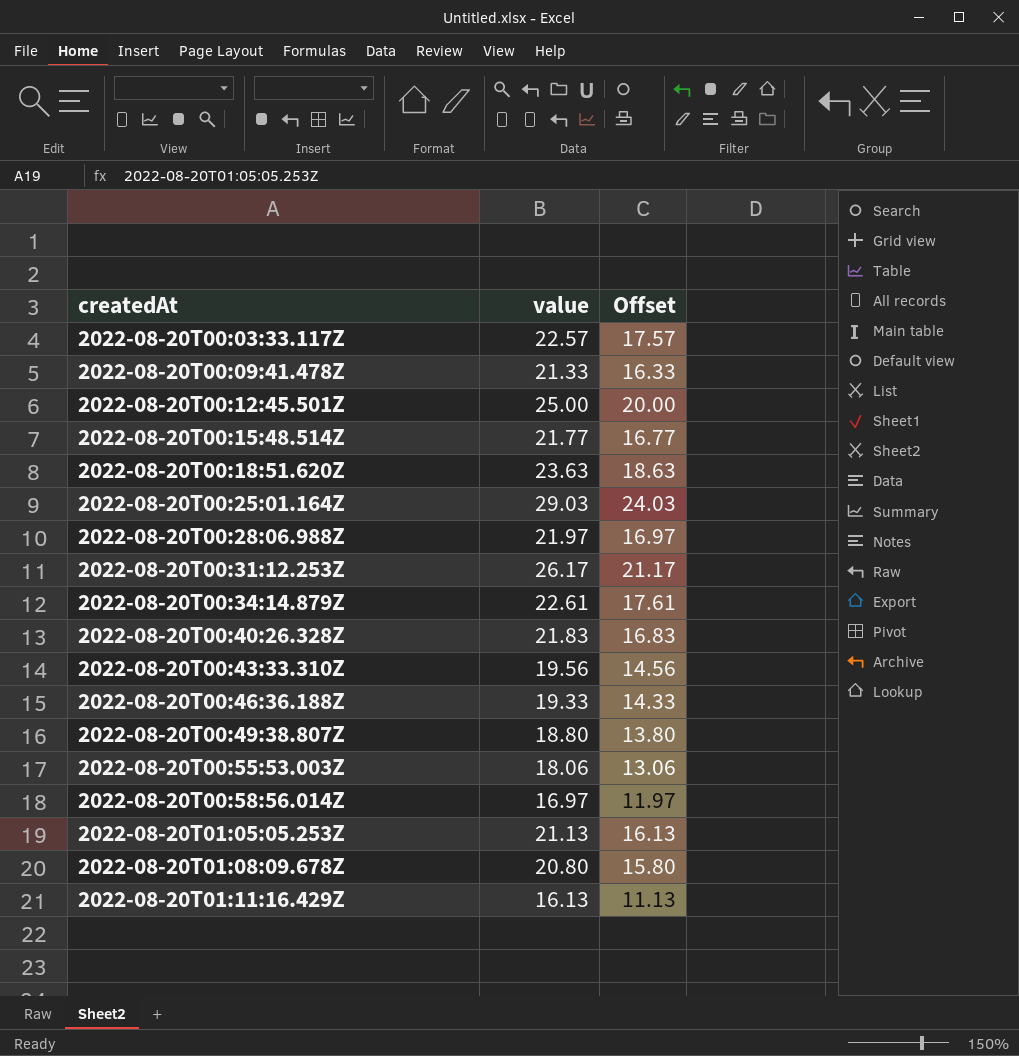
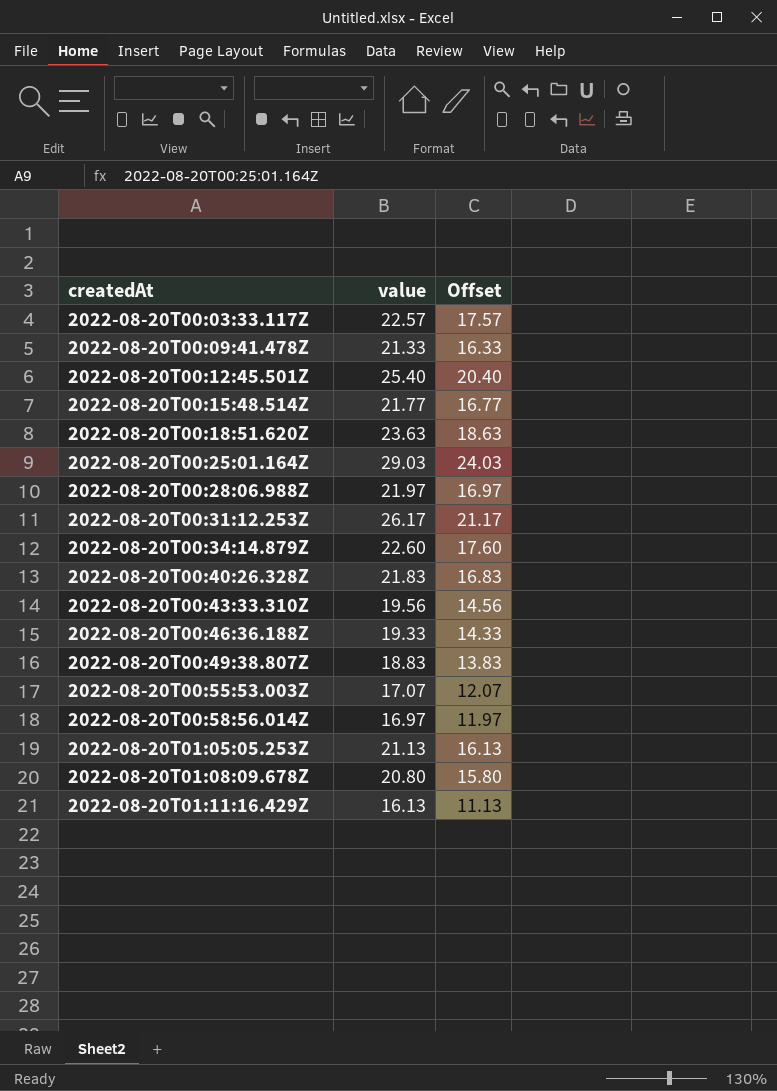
2022-08-20T00:12:45.501Z | value: 25.00 -> 25.40
2022-08-20T00:12:45.501Z | Offset: 20.00 -> 20.40
2022-08-20T00:34:14.879Z | value: 22.61 -> 22.60
2022-08-20T00:34:14.879Z | Offset: 17.61 -> 17.60
2022-08-20T00:49:38.807Z | value: 18.80 -> 18.83
2022-08-20T00:49:38.807Z | Offset: 13.80 -> 13.83
2022-08-20T00:55:53.003Z | value: 18.06 -> 17.07
2022-08-20T00:55:53.003Z | Offset: 13.06 -> 12.07

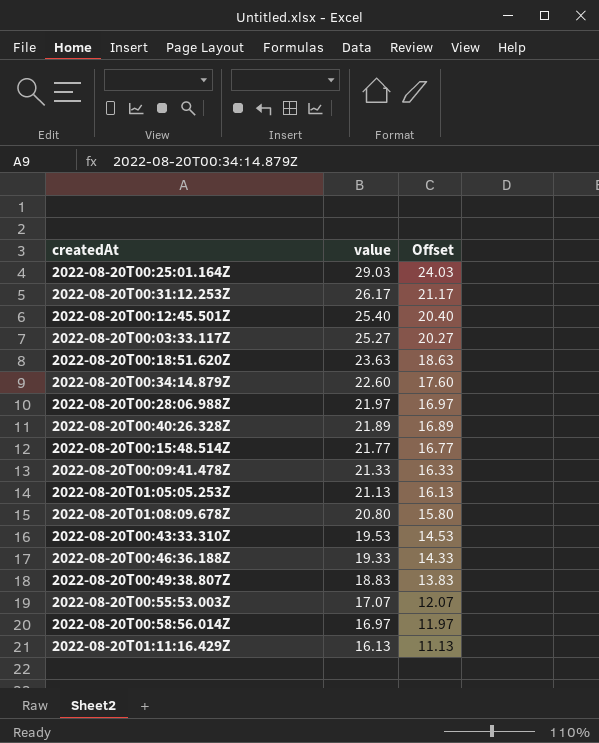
row order: createdAt ascending -> value descending
2022-08-20T00:03:33.117Z | value: 22.57 -> 25.27
2022-08-20T00:03:33.117Z | Offset: 17.57 -> 20.27
2022-08-20T00:40:26.328Z | value: 21.83 -> 21.89
2022-08-20T00:40:26.328Z | Offset: 16.83 -> 16.89
2022-08-20T00:43:33.310Z | value: 19.56 -> 19.53
2022-08-20T00:43:33.310Z | Offset: 14.56 -> 14.53

